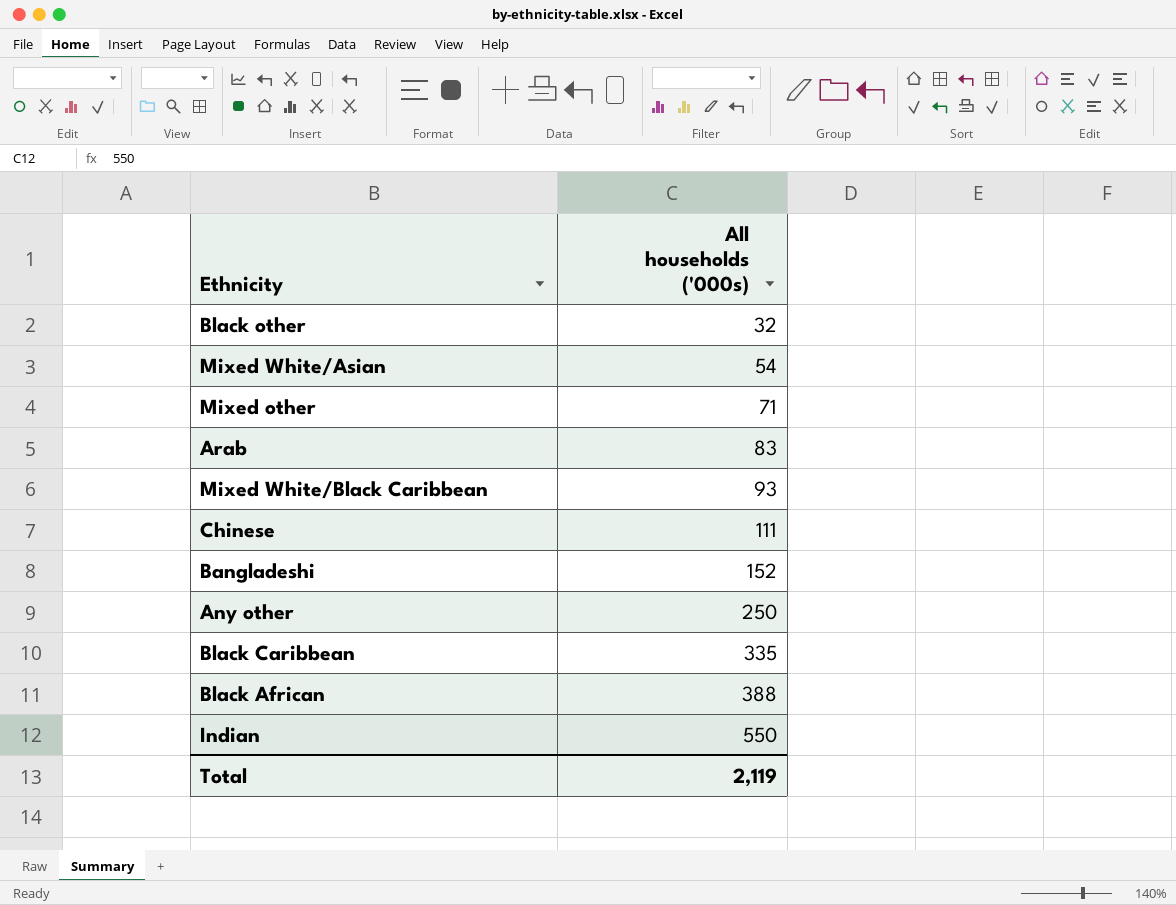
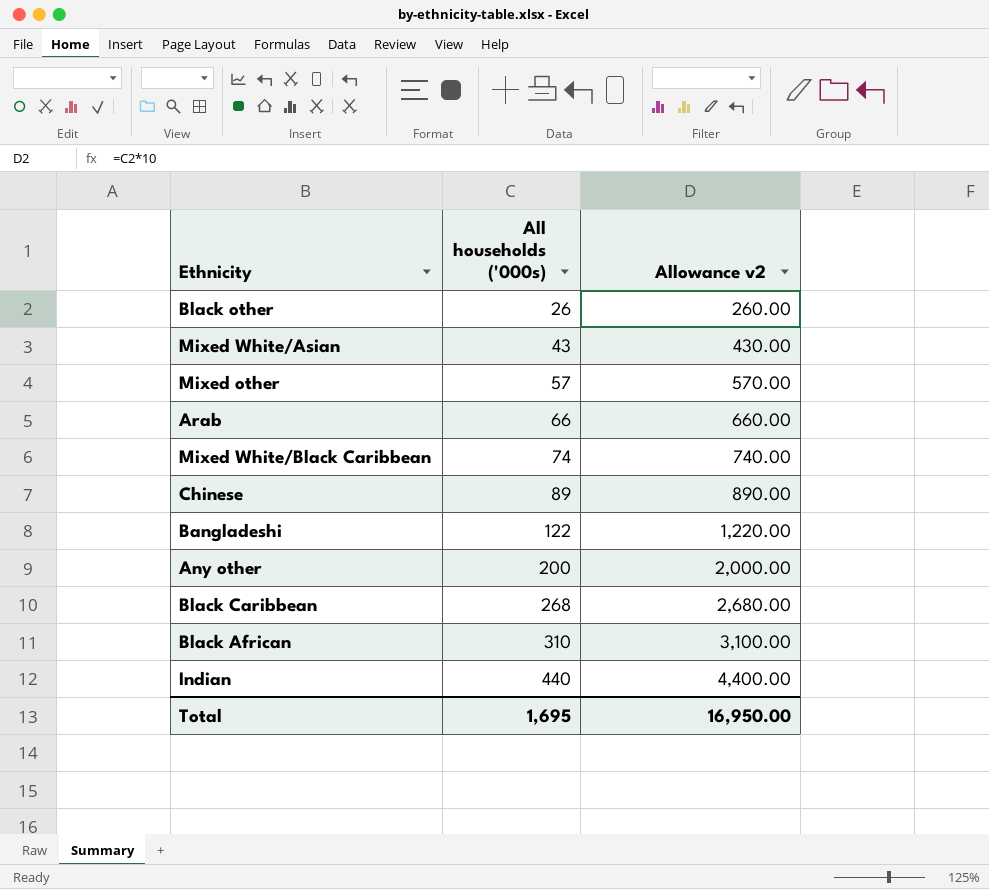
column Allowance v2 | formula: none -> [All households ('000s)] * 10
Black other | All households ('000s): 32 -> 26
Mixed White/Asian | All households ('000s): 54 -> 43
Mixed other | All households ('000s): 71 -> 57
Arab | All households ('000s): 83 -> 66
Mixed White/Black Caribbean | All households ('000s): 93 -> 74
Chinese | All households ('000s): 111 -> 89
Bangladeshi | All households ('000s): 152 -> 122
Any other | All households ('000s): 250 -> 200
Black Caribbean | All households ('000s): 335 -> 268
Black African | All households ('000s): 388 -> 310
Indian | All households ('000s): 550 -> 440
Total | All households ('000s): 2,119 -> 1,695

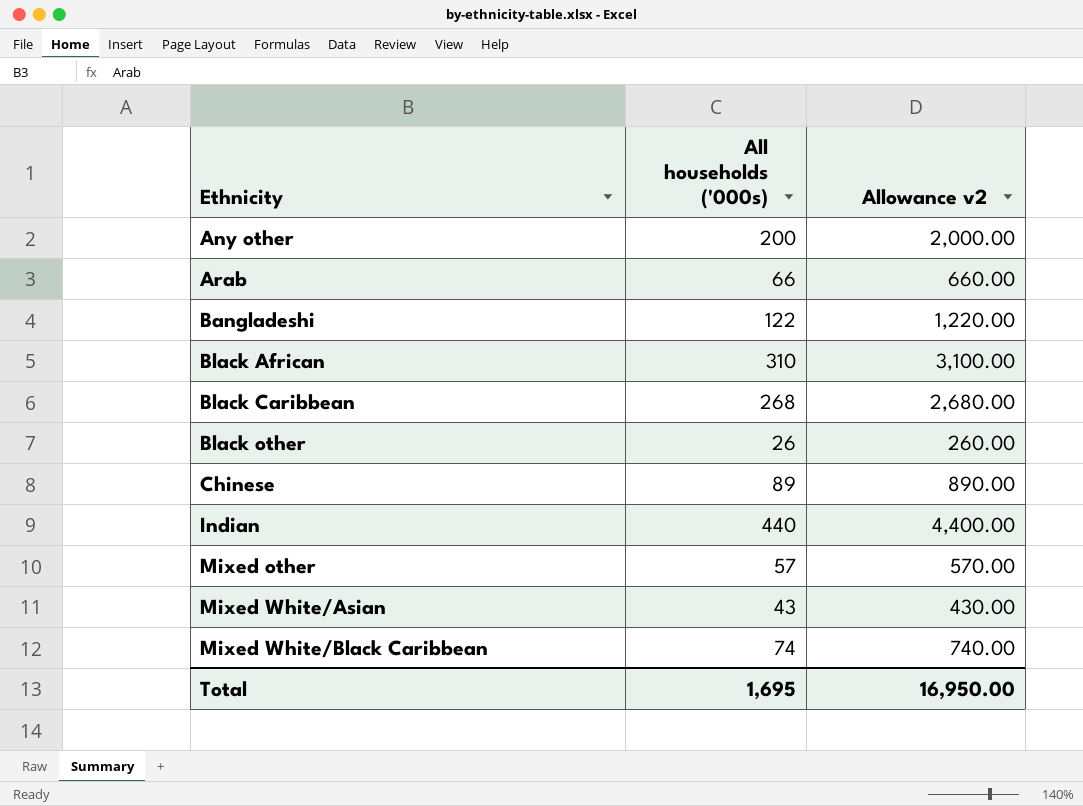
row order: All households ('000s) ascending -> Ethnicity ascending

